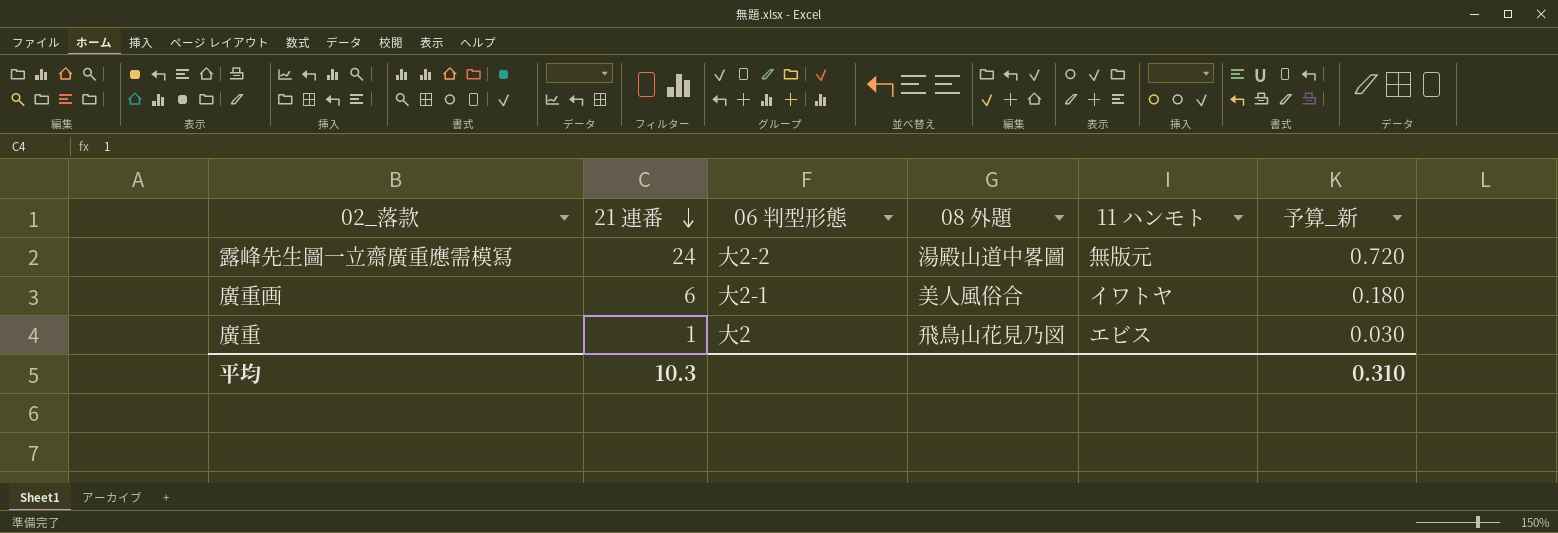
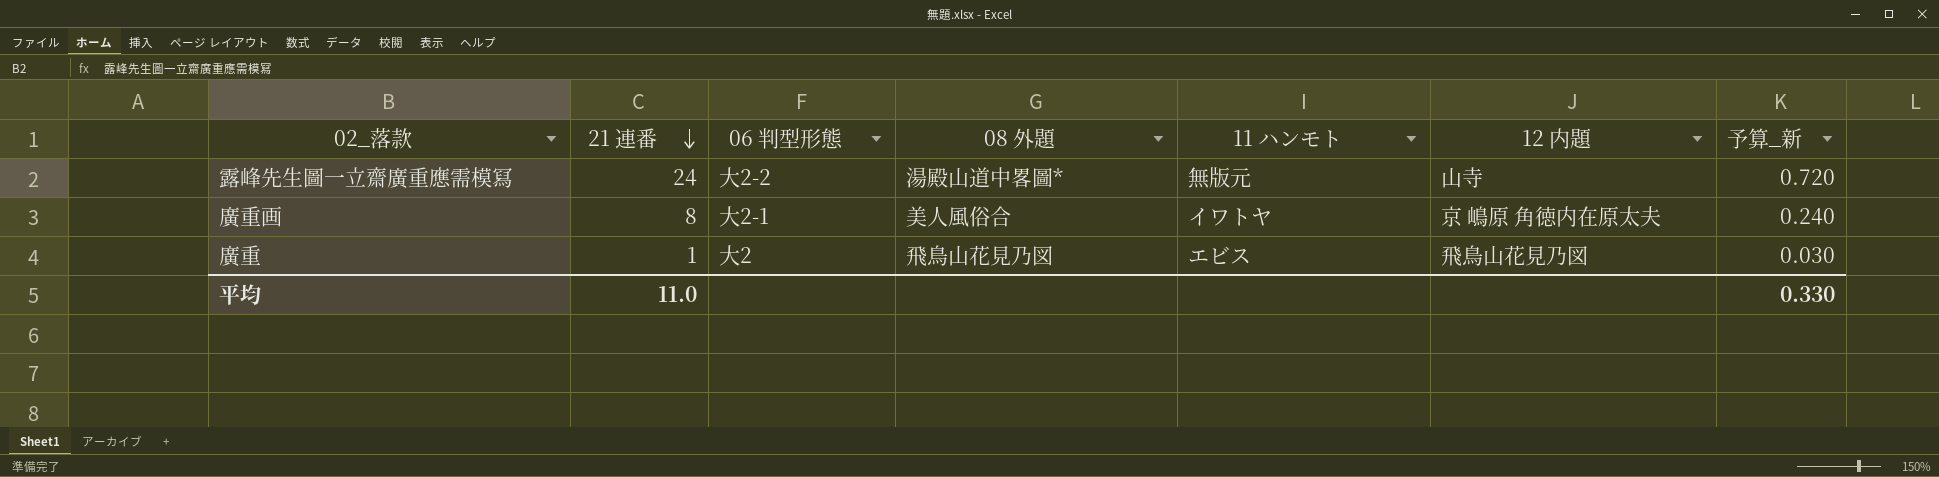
column 12 内題 | position: none -> 6
露峰先生圖一立齋廣重應需模冩 | 08 外題: 湯殿山道中畧圖 -> 湯殿山道中畧圖*
廣重画 | 21 連番: 6 -> 8
廣重画 | 予算_新: 0.180 -> 0.240
平均 | 21 連番: 10.3 -> 11.0
平均 | 予算_新: 0.310 -> 0.330

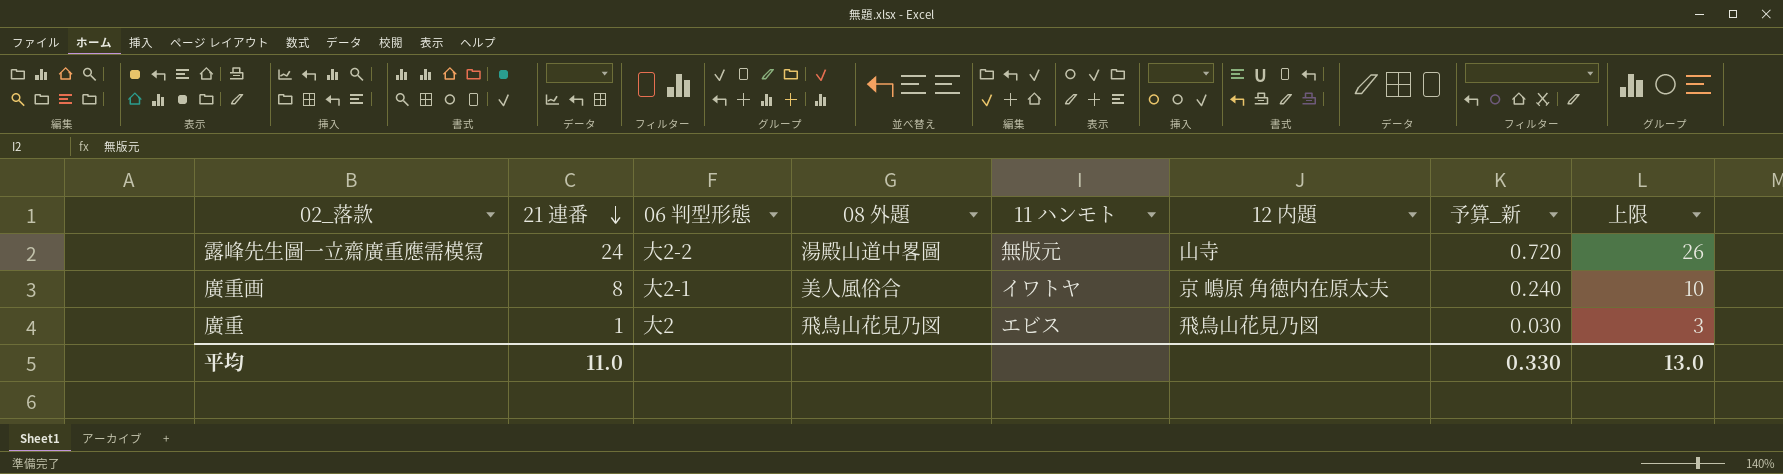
column 上限 | formula: none -> [21 連番] + 2
露峰先生圖一立齋廣重應需模冩 | 08 外題: 湯殿山道中畧圖* -> 湯殿山道中畧圖

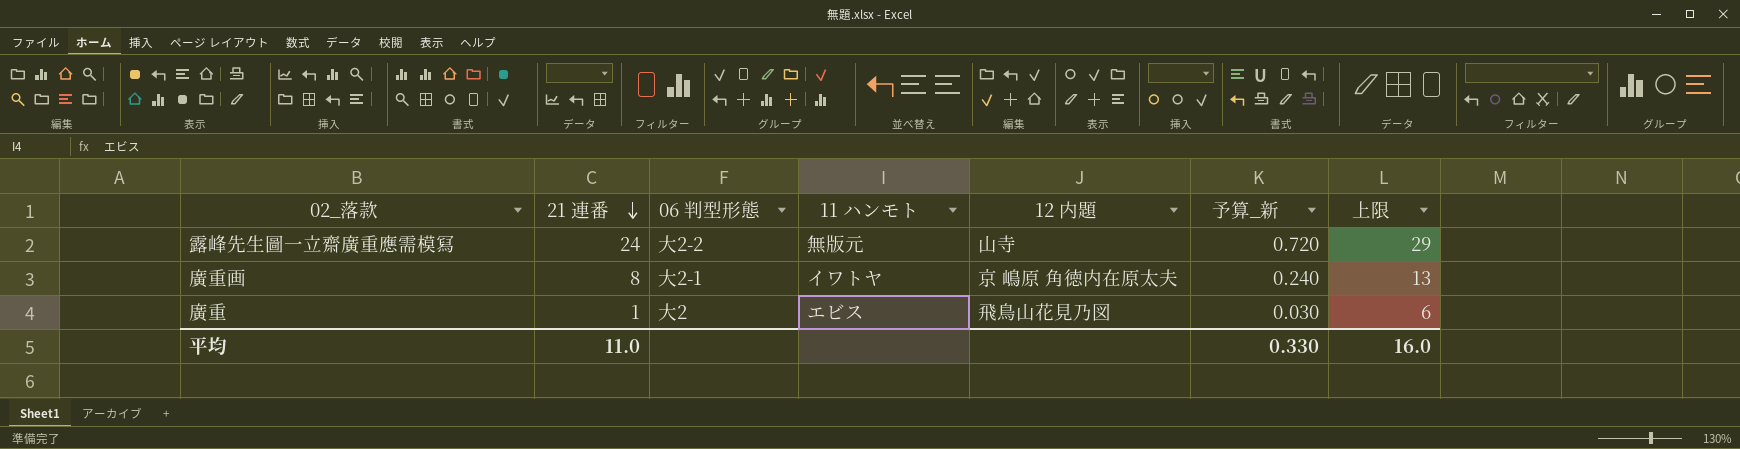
column 08 外題 | position: 4 -> none
column 上限 | formula: [21 連番] + 2 -> [21 連番] + 5
平均 | 上限: 13.0 -> 16.0

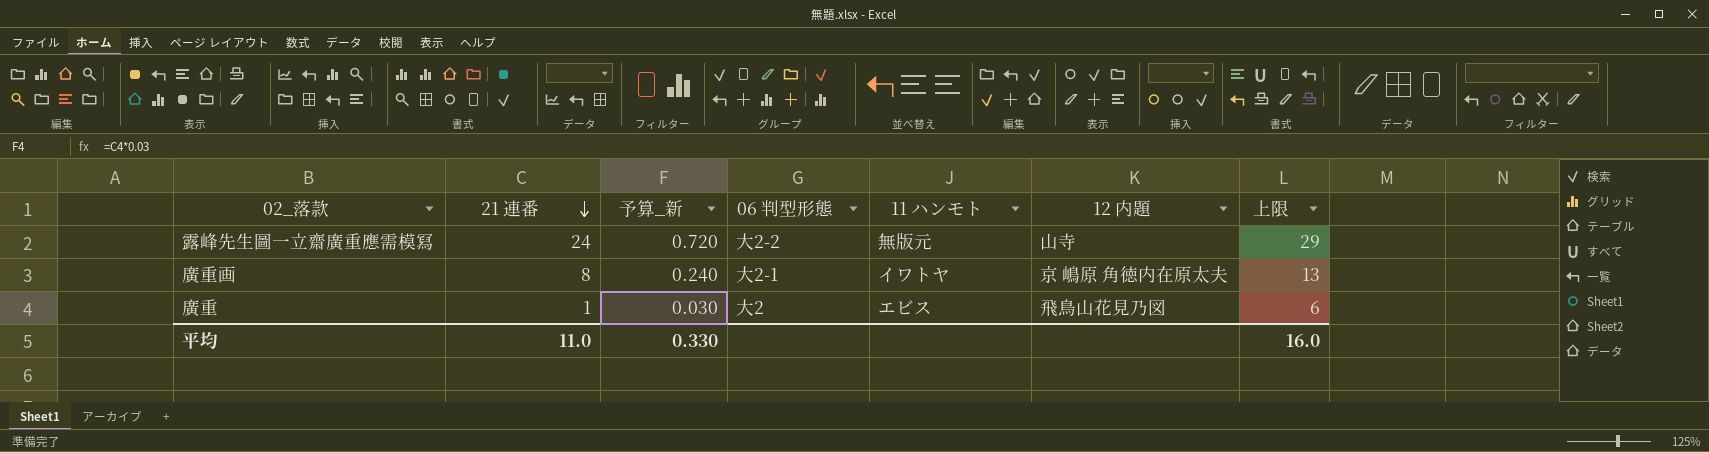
column 予算_新 | position: 6 -> 3

